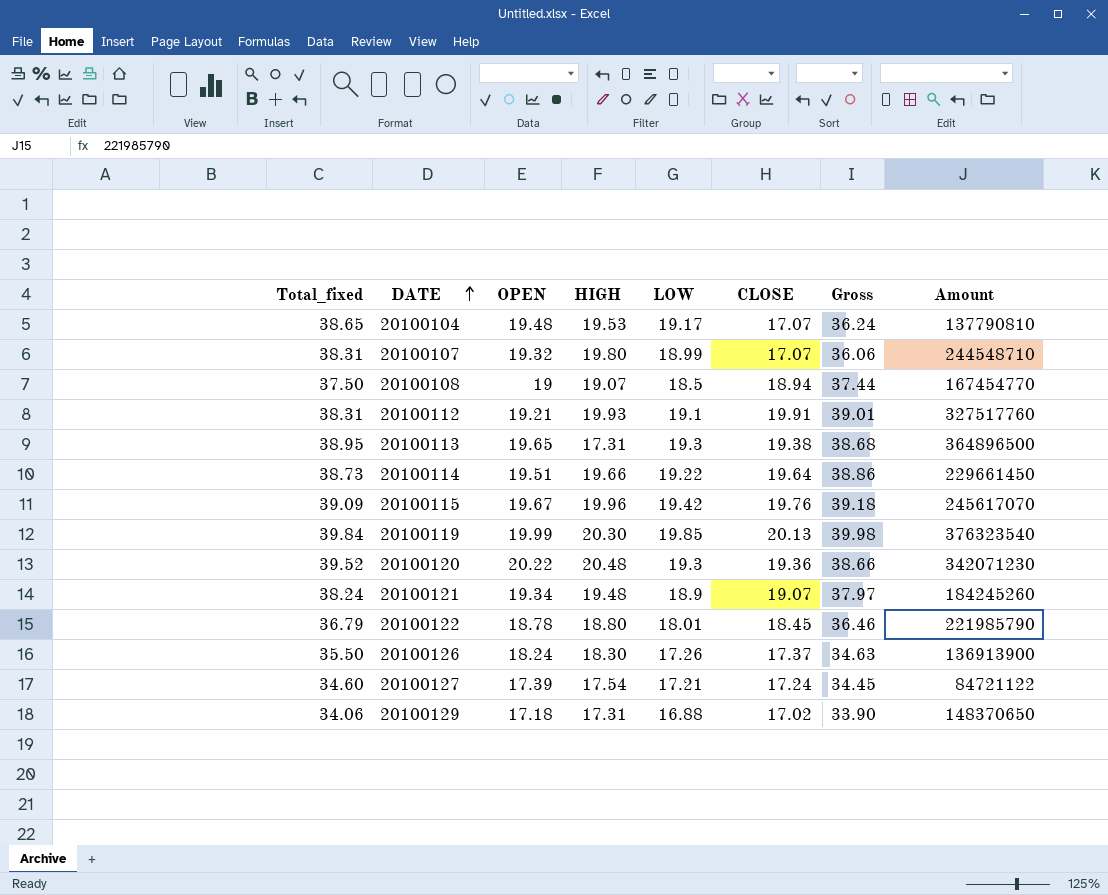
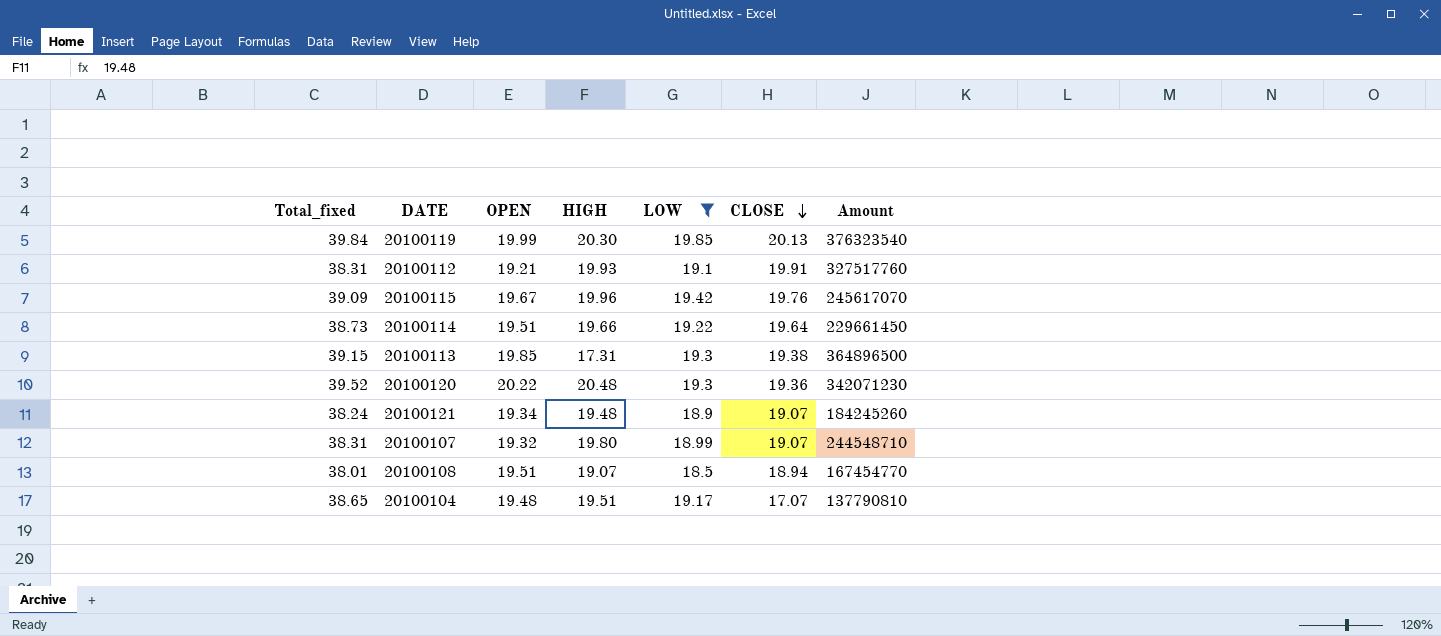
filter: none -> LOW >= 18.5
row order: DATE ascending -> CLOSE descending
column Gross | formula: [LOW] + [CLOSE] -> none
20100113 | Total_fixed: 38.95 -> 39.15
20100113 | OPEN: 19.65 -> 19.85
20100107 | CLOSE: 17.07 -> 19.07
20100108 | Total_fixed: 37.50 -> 38.01
20100108 | OPEN: 19 -> 19.51
20100104 | HIGH: 19.53 -> 19.51

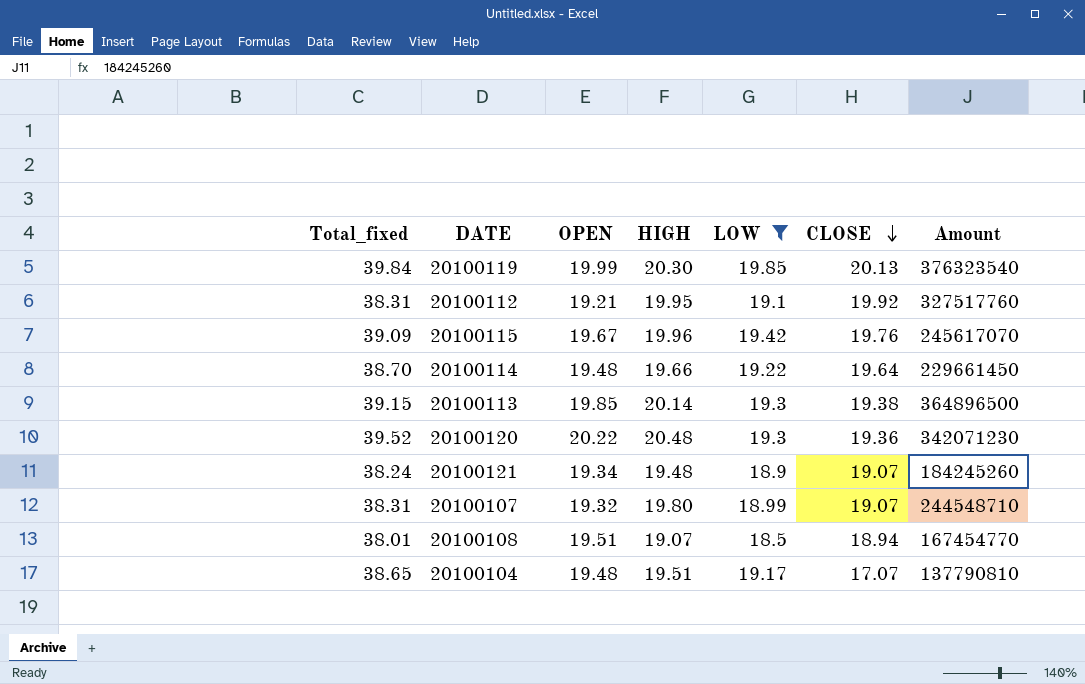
20100112 | HIGH: 19.93 -> 19.95
20100112 | CLOSE: 19.91 -> 19.92
20100114 | Total_fixed: 38.73 -> 38.70
20100114 | OPEN: 19.51 -> 19.48
20100113 | HIGH: 17.31 -> 20.14

